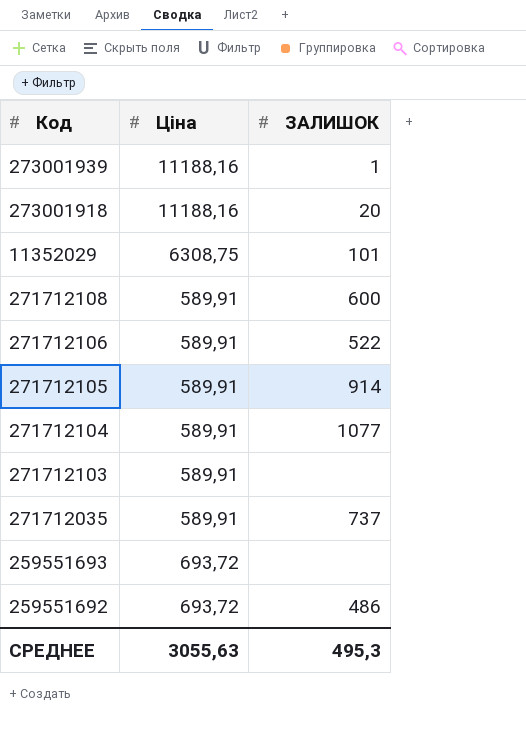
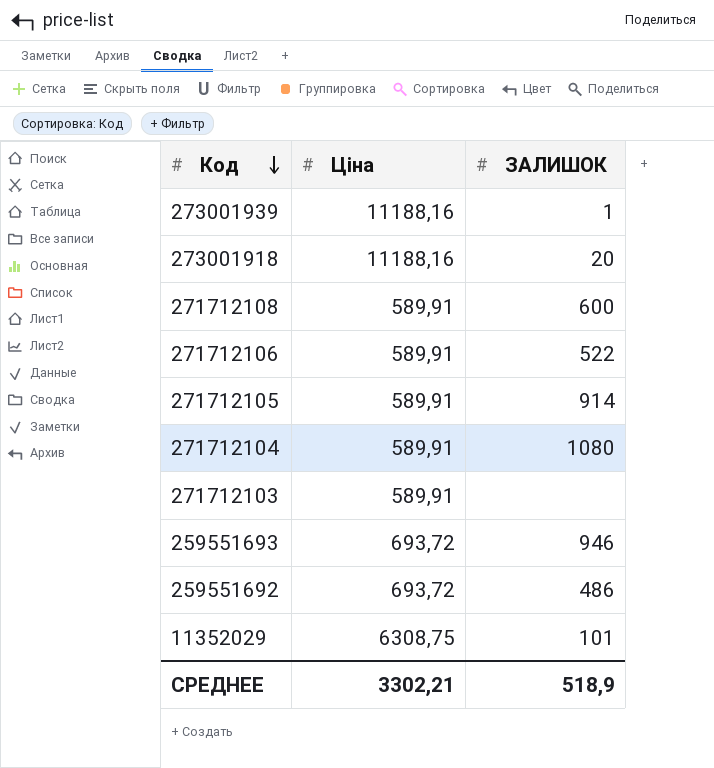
row order: none -> Код descending
row 271712035: 589,91 | 737 -> none
271712104 | ЗАЛИШОК: 1077 -> 1080
259551693 | ЗАЛИШОК: none -> 946
СРЕДНЕЕ | Ціна: 3055,63 -> 3302,21
СРЕДНЕЕ | ЗАЛИШОК: 495,3 -> 518,9

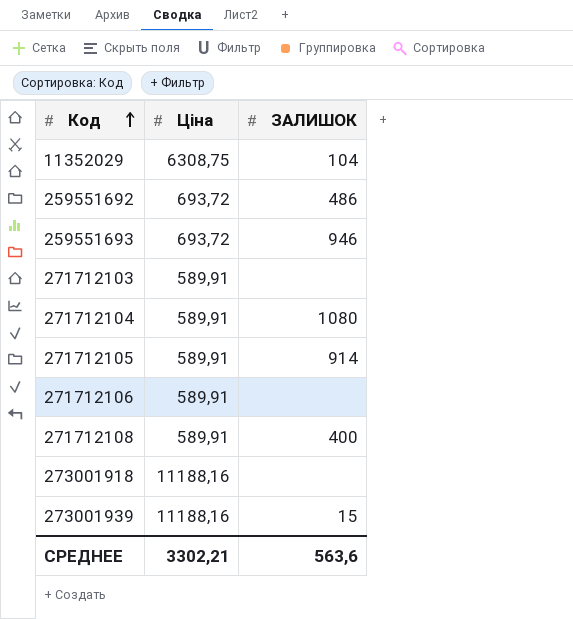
row order: Код descending -> Код ascending
11352029 | ЗАЛИШОК: 101 -> 104
271712106 | ЗАЛИШОК: 522 -> none
271712108 | ЗАЛИШОК: 600 -> 400
273001918 | ЗАЛИШОК: 20 -> none
273001939 | ЗАЛИШОК: 1 -> 15
СРЕДНЕЕ | ЗАЛИШОК: 518,9 -> 563,6

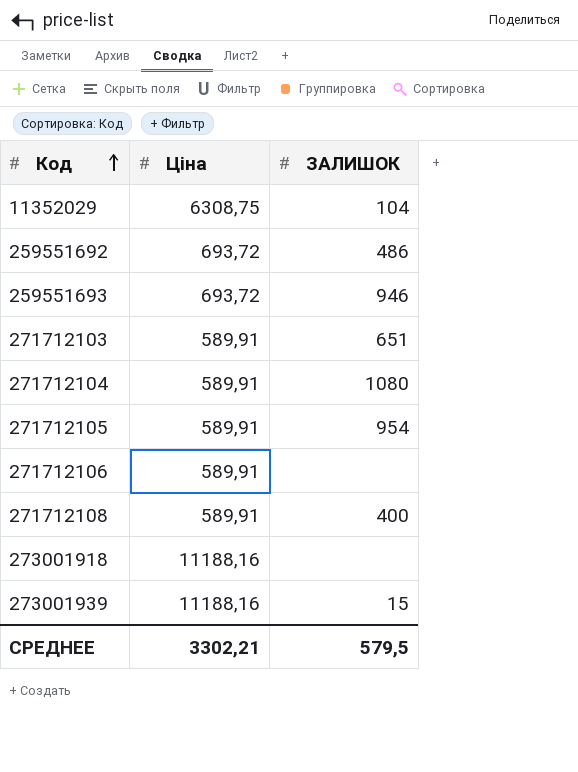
271712103 | ЗАЛИШОК: none -> 651
271712105 | ЗАЛИШОК: 914 -> 954
СРЕДНЕЕ | ЗАЛИШОК: 563,6 -> 579,5

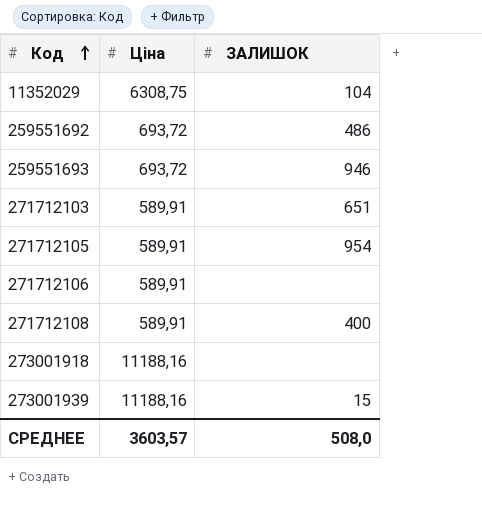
row 271712104: 589,91 | 1080 -> none
СРЕДНЕЕ | Ціна: 3302,21 -> 3603,57
СРЕДНЕЕ | ЗАЛИШОК: 579,5 -> 508,0

